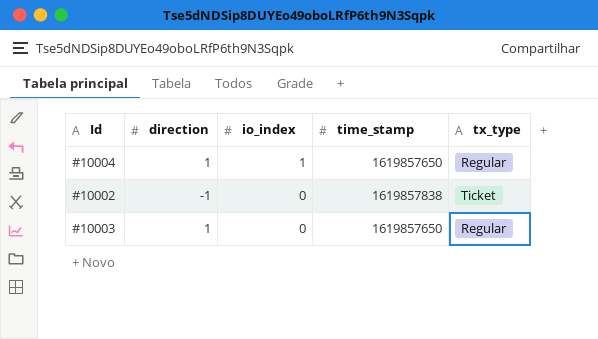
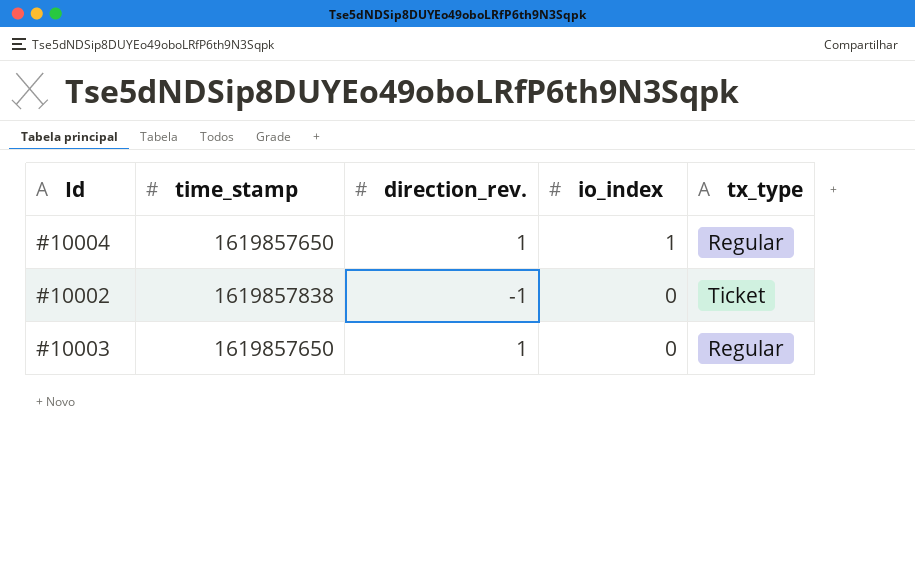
column time_stamp | position: 4 -> 2
column name: direction -> direction_rev.

